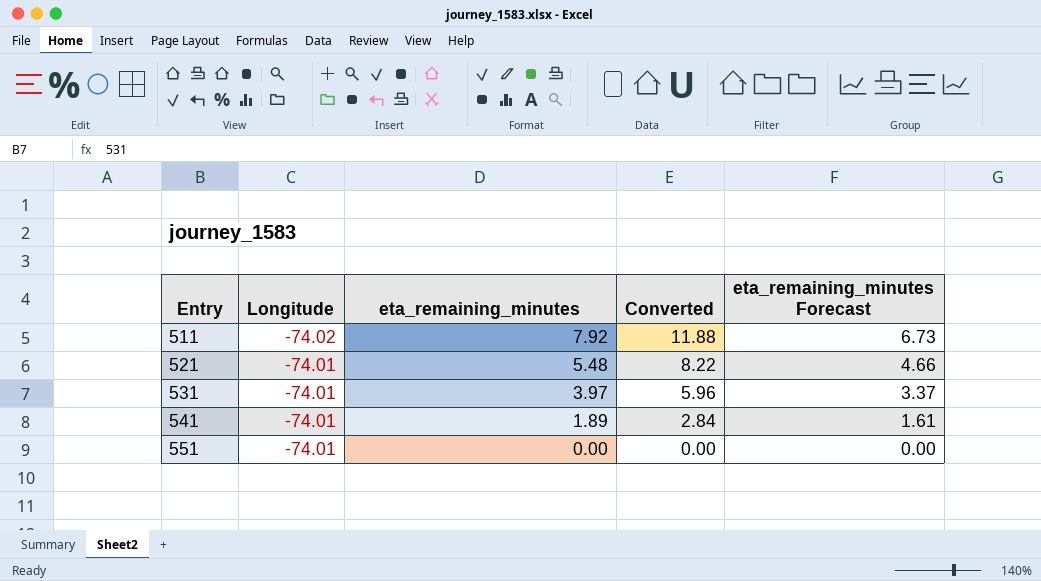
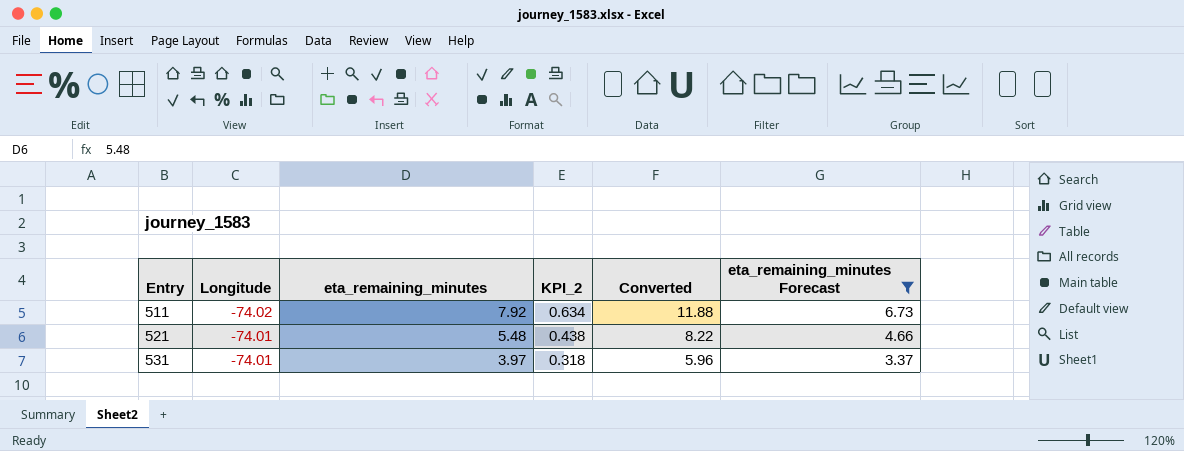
filter: none -> eta_remaining_minutes Forecast >= 3.37
column KPI_2 | formula: none -> [eta_remaining_minutes] * 0.08

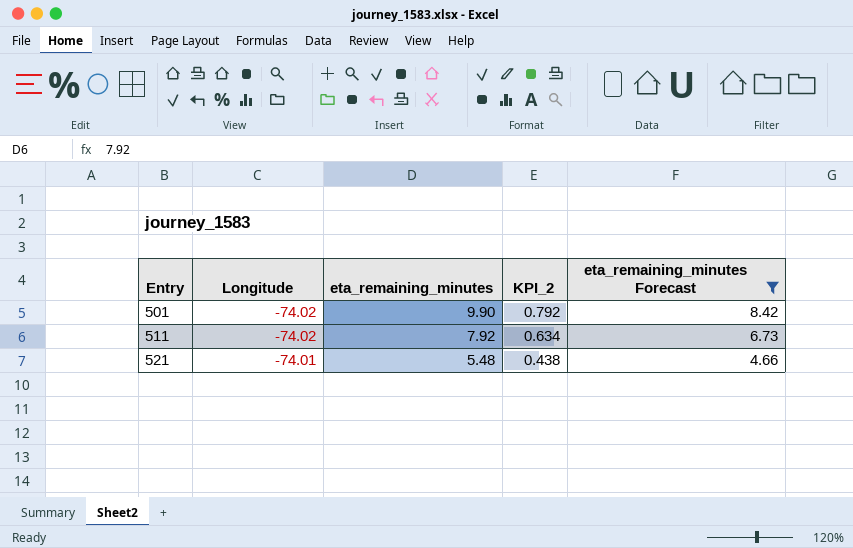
column Converted | formula: [eta_remaining_minutes] * 1.5 -> none
row 531: -74.01 | 3.97 | 0.318 | 5.96 | 3.37 -> none
row 501: none -> -74.02 | 9.90 | 0.792 | 8.42

